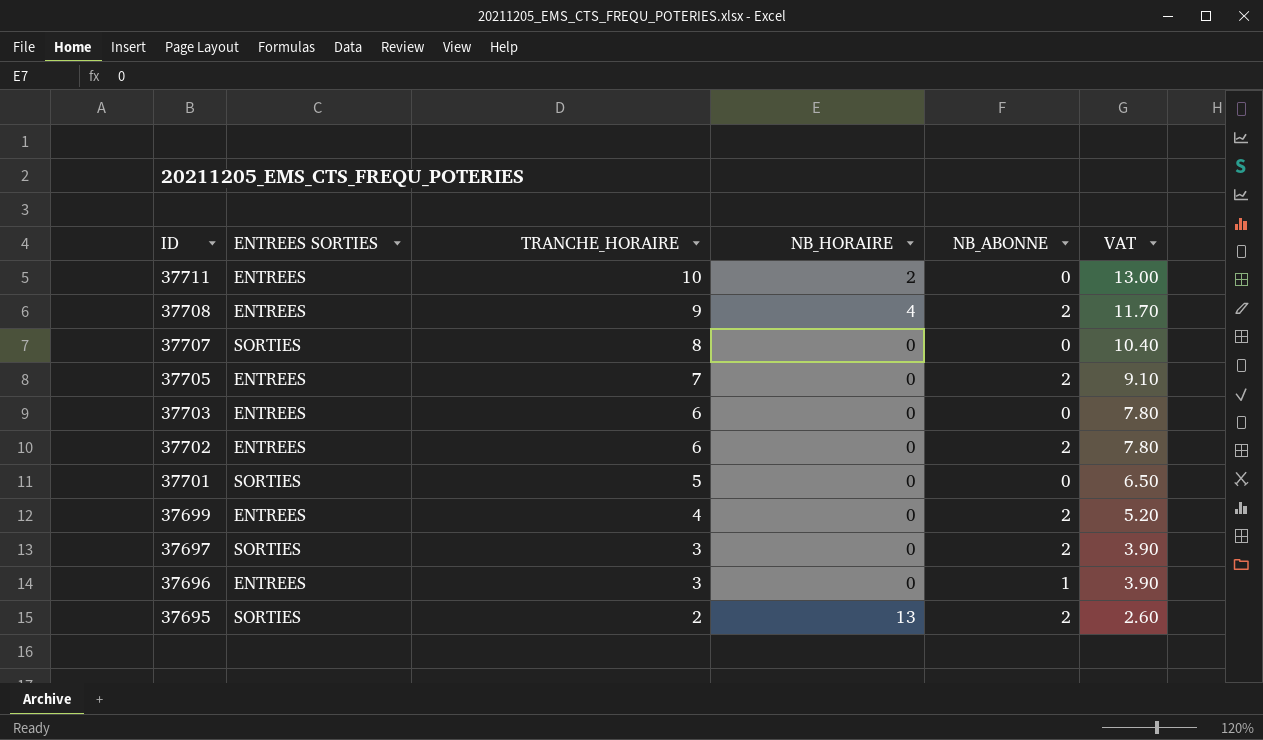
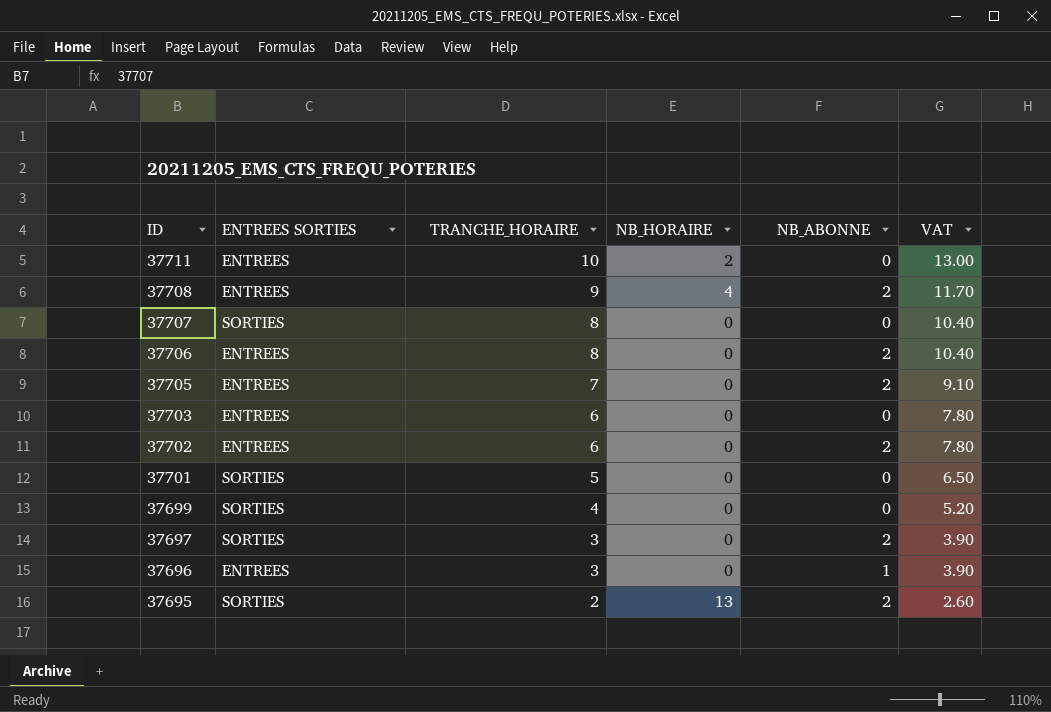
row 37706: none -> ENTREES | 8 | 0 | 2 | 10.40
37699 | ENTREES SORTIES: ENTREES -> SORTIES
37699 | NB_ABONNE: 2 -> 0

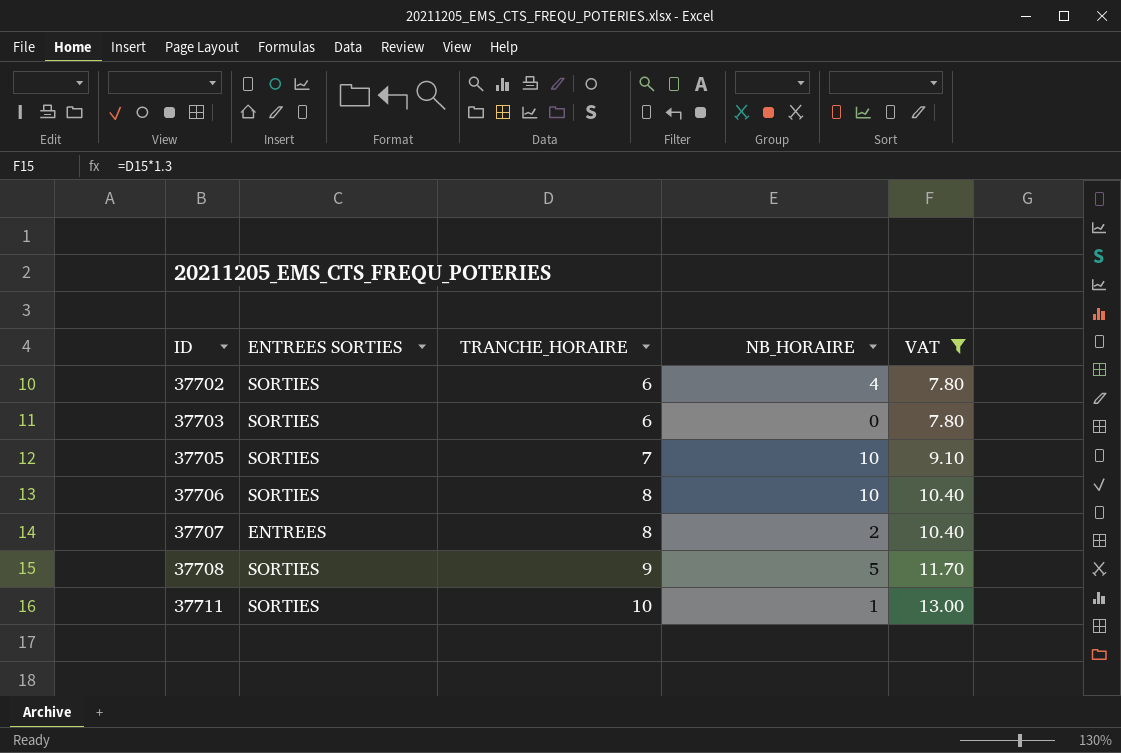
filter: none -> VAT >= 7.80
row order: ID descending -> ID ascending
column NB_ABONNE | position: 5 -> none
37702 | ENTREES SORTIES: ENTREES -> SORTIES
37702 | NB_HORAIRE: 0 -> 4
37703 | ENTREES SORTIES: ENTREES -> SORTIES
37705 | ENTREES SORTIES: ENTREES -> SORTIES
37705 | NB_HORAIRE: 0 -> 10
37706 | ENTREES SORTIES: ENTREES -> SORTIES
37706 | NB_HORAIRE: 0 -> 10
37707 | ENTREES SORTIES: SORTIES -> ENTREES
37707 | NB_HORAIRE: 0 -> 2
37708 | ENTREES SORTIES: ENTREES -> SORTIES
37708 | NB_HORAIRE: 4 -> 5
37711 | ENTREES SORTIES: ENTREES -> SORTIES
37711 | NB_HORAIRE: 2 -> 1

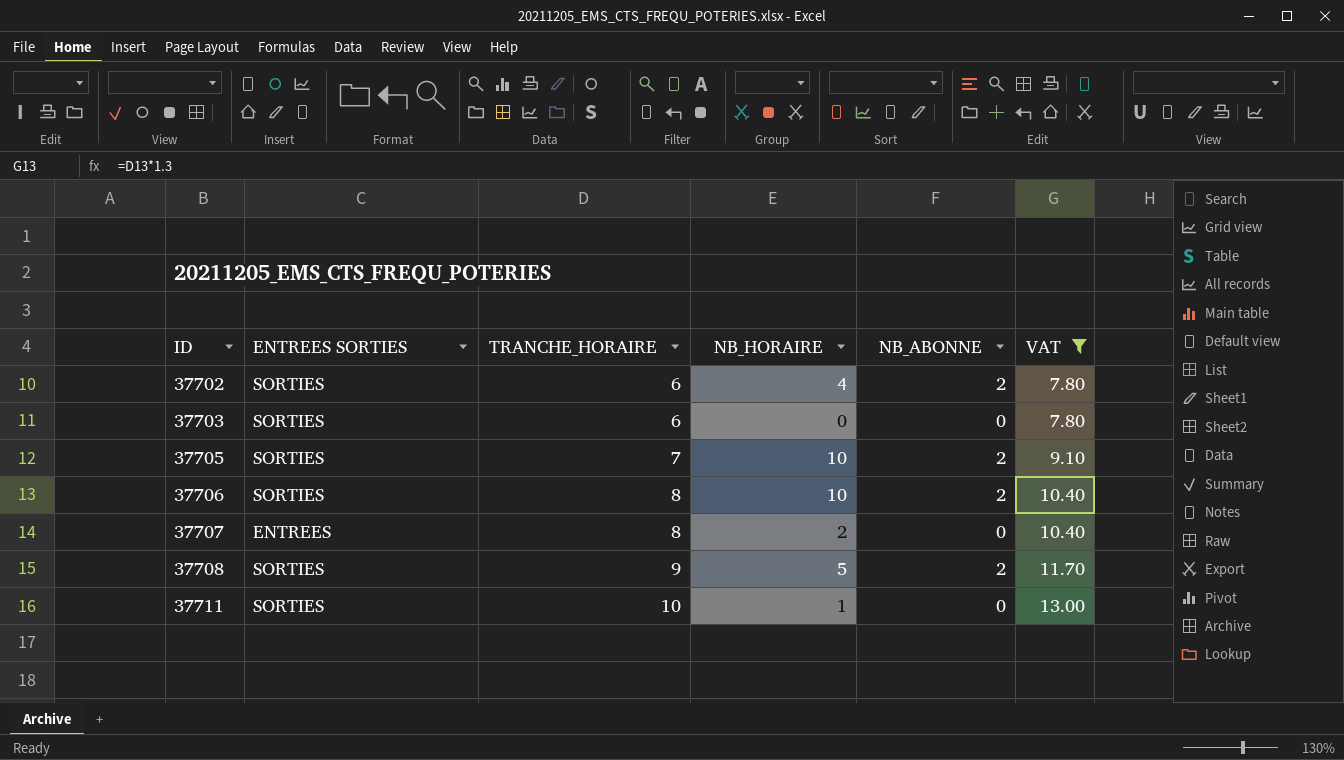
column NB_ABONNE | position: none -> 5

